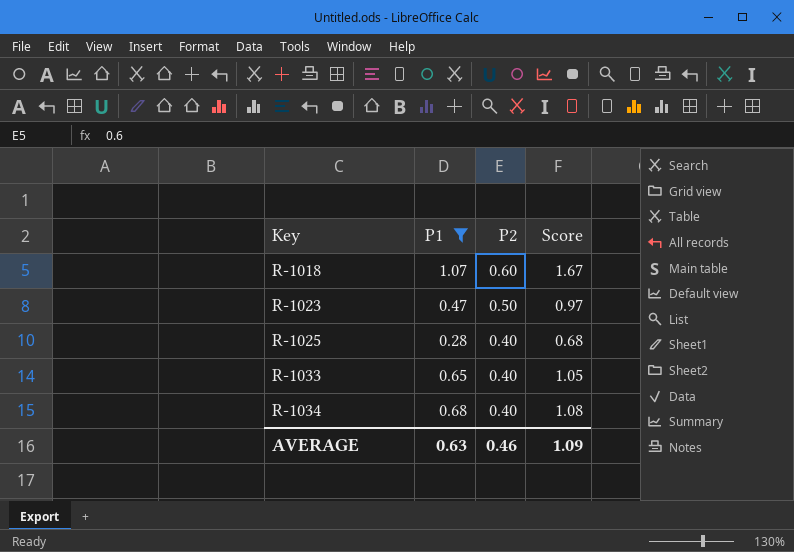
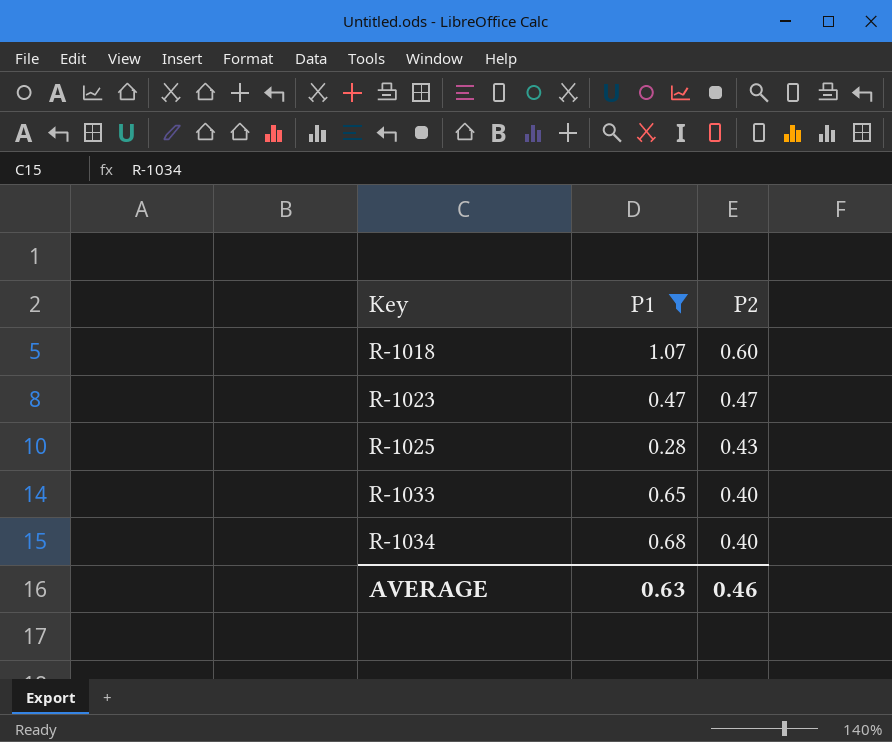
column Score | formula: [P1] + [P2] -> none
R-1023 | P2: 0.50 -> 0.47
R-1025 | P2: 0.40 -> 0.43

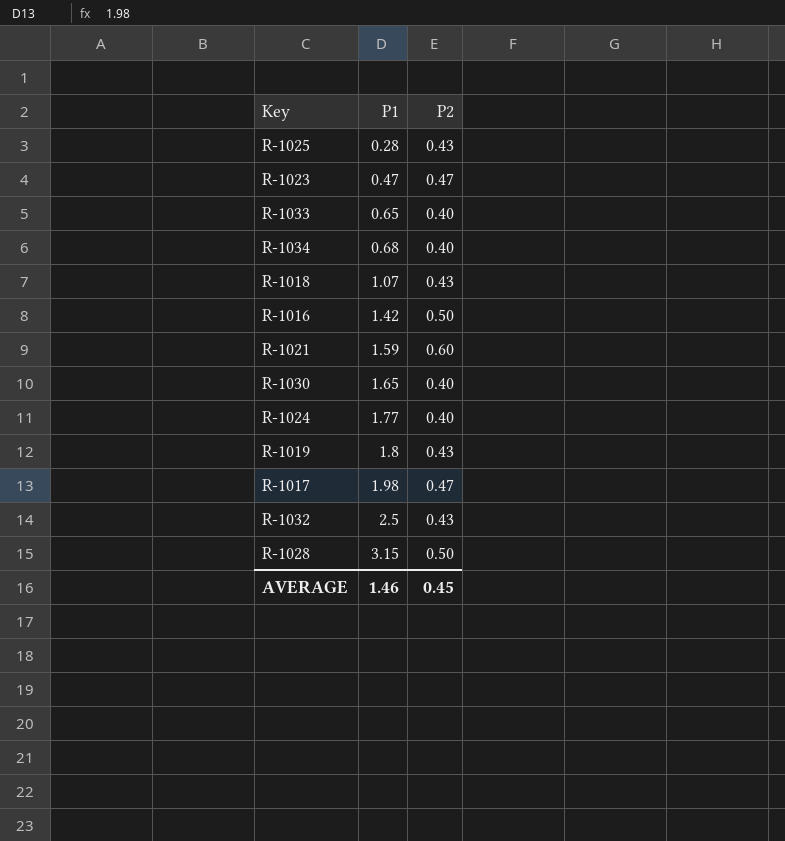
filter: P1 <= 1.07 -> none
row order: Key ascending -> P1 ascending
R-1018 | P2: 0.60 -> 0.43
AVERAGE | P1: 0.63 -> 1.46
AVERAGE | P2: 0.46 -> 0.45

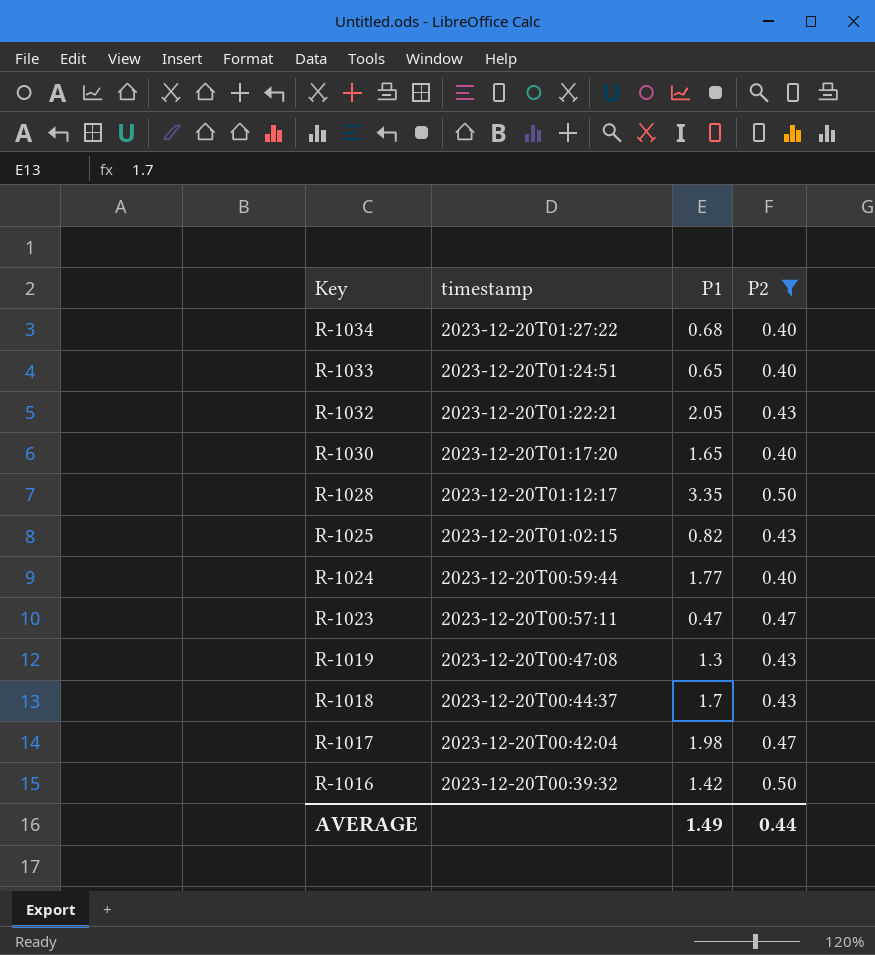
filter: none -> P2 != 0.60
row order: P1 ascending -> Key descending
column timestamp | position: none -> 2
R-1032 | P1: 2.5 -> 2.05
R-1028 | P1: 3.15 -> 3.35
R-1025 | P1: 0.28 -> 0.82
R-1019 | P1: 1.8 -> 1.3
R-1018 | P1: 1.07 -> 1.7
AVERAGE | P1: 1.46 -> 1.49
AVERAGE | P2: 0.45 -> 0.44

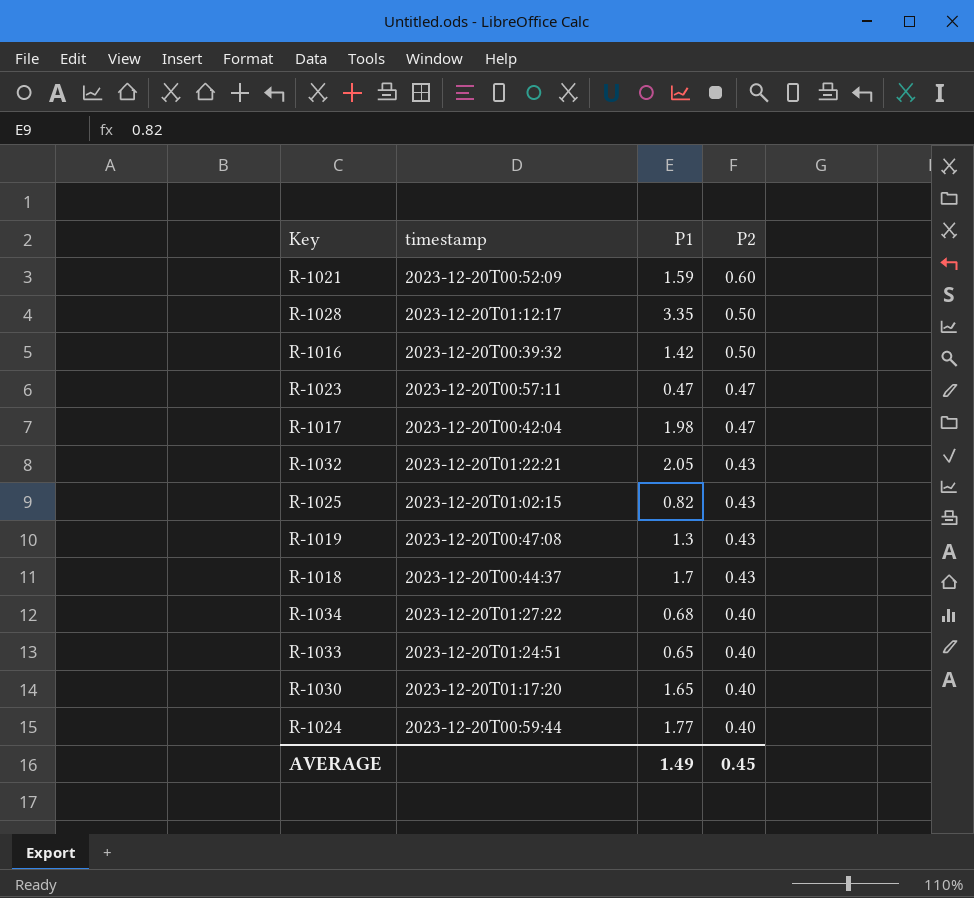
filter: P2 != 0.60 -> none
row order: Key descending -> P2 descending
AVERAGE | P2: 0.44 -> 0.45

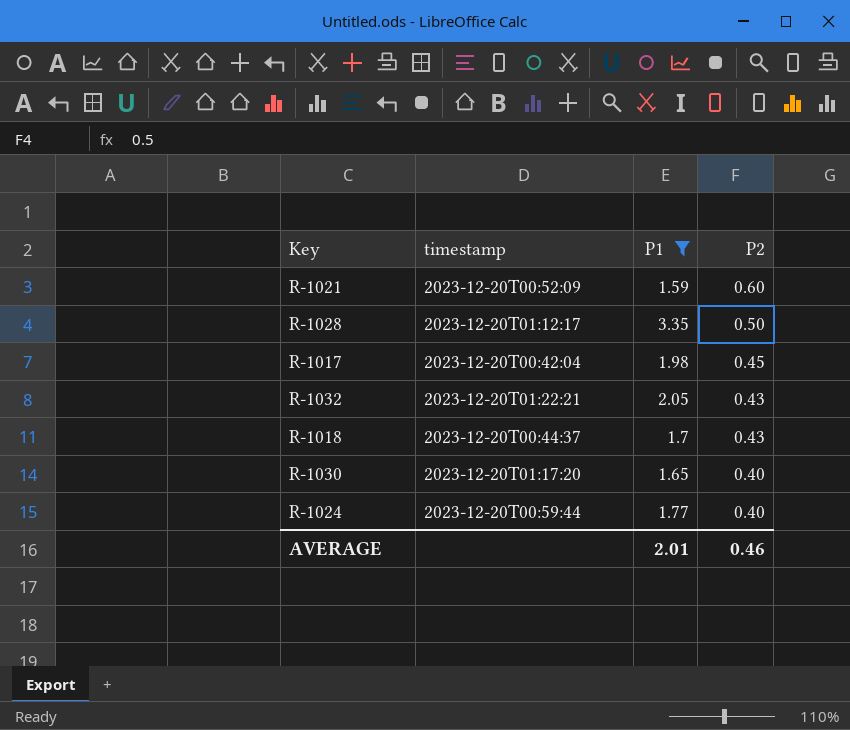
filter: none -> P1 >= 1.59
R-1017 | P2: 0.47 -> 0.45
AVERAGE | P1: 1.49 -> 2.01
AVERAGE | P2: 0.45 -> 0.46

